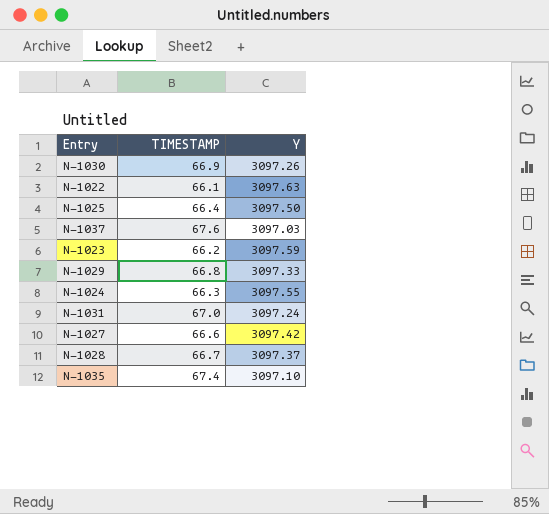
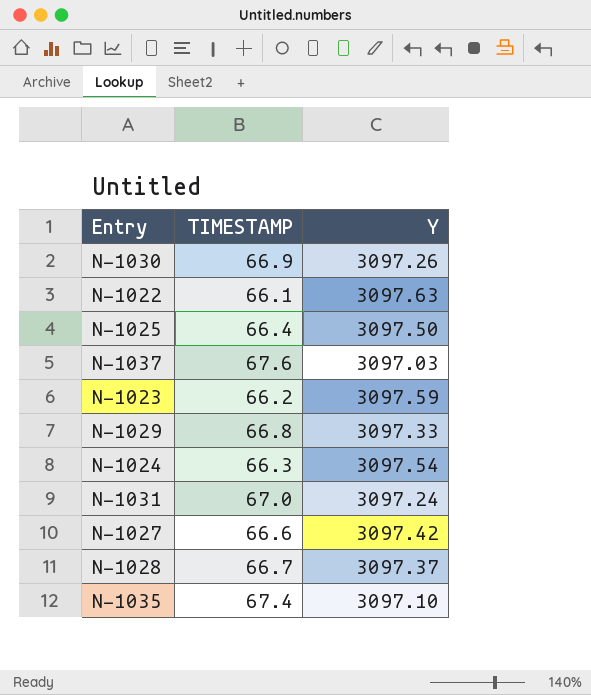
N-1024 | Y: 3097.55 -> 3097.54

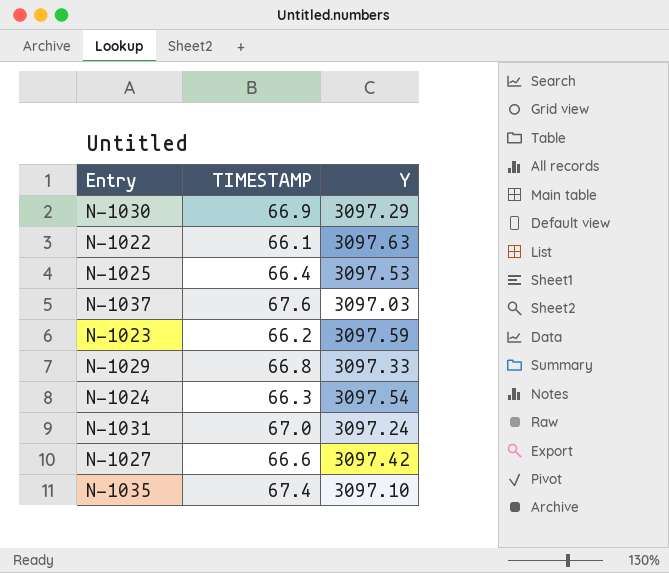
row N-1028: 66.7 | 3097.37 -> none
N-1030 | Y: 3097.26 -> 3097.29
N-1025 | Y: 3097.50 -> 3097.53

